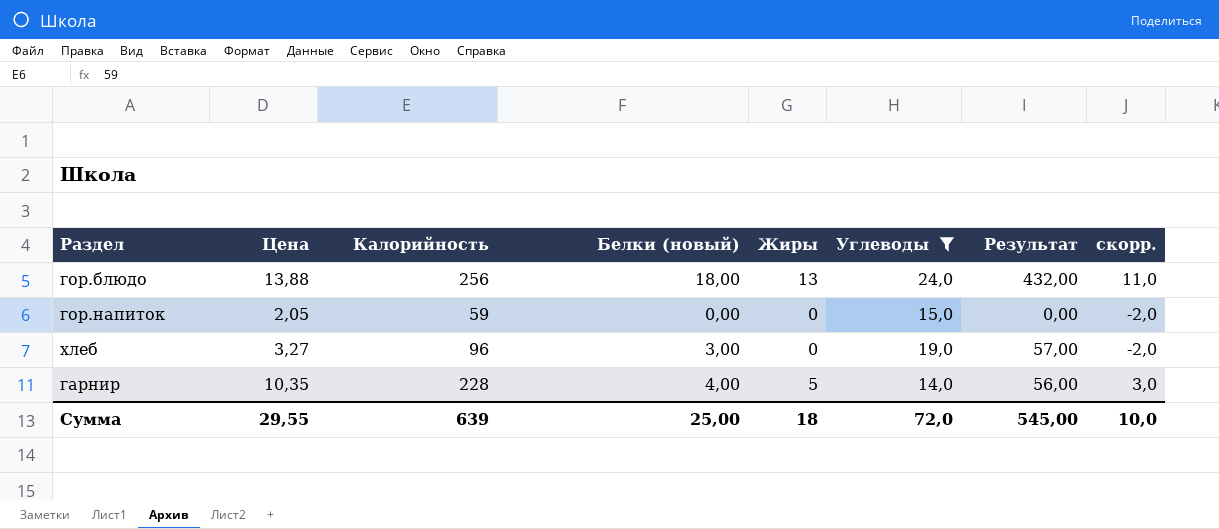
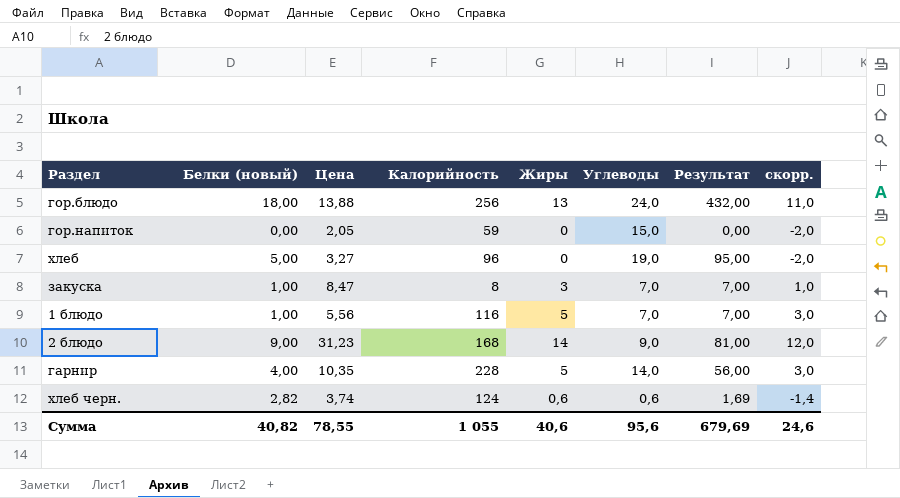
filter: Углеводы >= 14,0 -> none
column Белки (новый) | position: 4 -> 2
хлеб | Белки (новый): 3,00 -> 5,00
хлеб | Результат: 57,00 -> 95,00
Сумма | Белки (новый): 25,00 -> 40,82
Сумма | Цена: 29,55 -> 78,55
Сумма | Калорийность: 639 -> 1 055
Сумма | Жиры: 18 -> 40,6
Сумма | Углеводы: 72,0 -> 95,6
Сумма | Результат: 545,00 -> 679,69
Сумма | скорр.: 10,0 -> 24,6

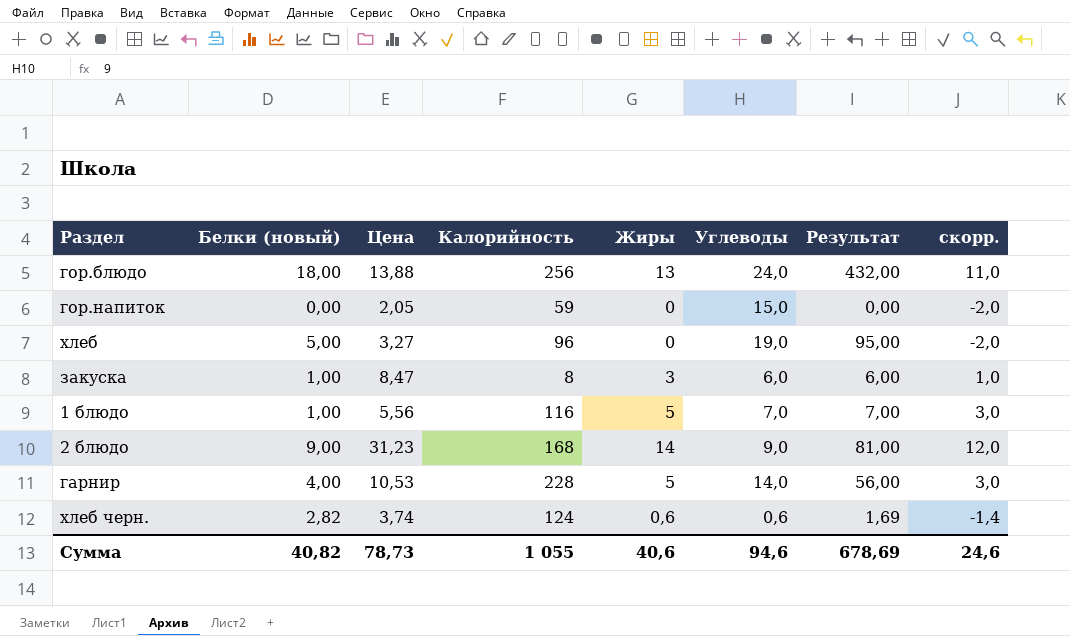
закуска | Углеводы: 7,0 -> 6,0
закуска | Результат: 7,00 -> 6,00
гарнир | Цена: 10,35 -> 10,53
Сумма | Цена: 78,55 -> 78,73
Сумма | Углеводы: 95,6 -> 94,6
Сумма | Результат: 679,69 -> 678,69

